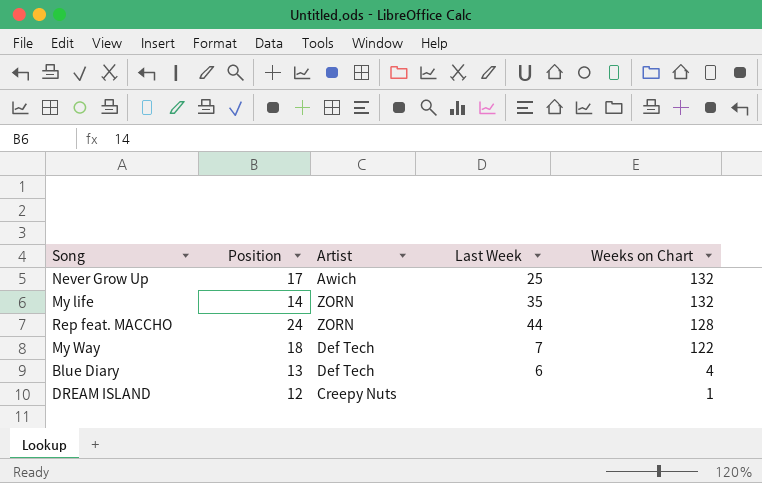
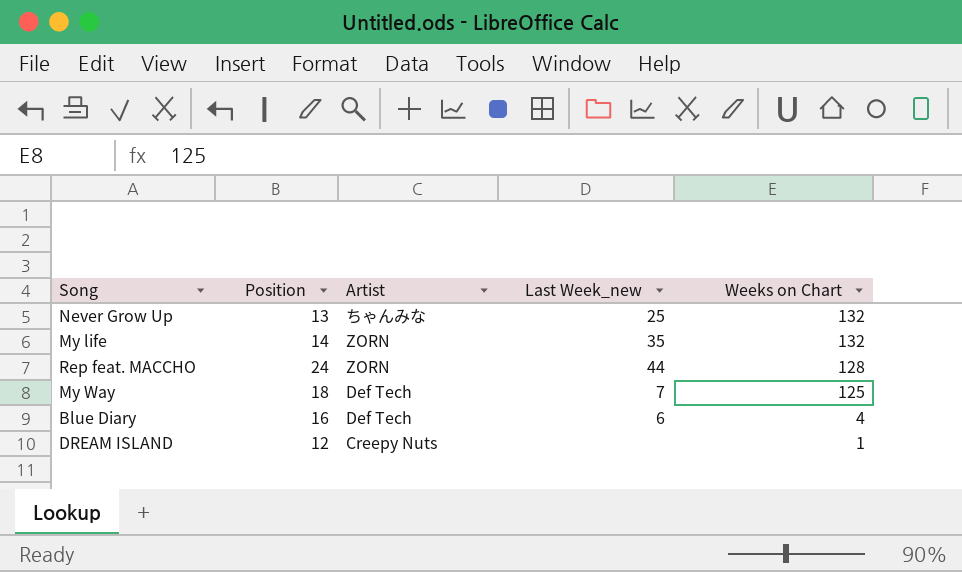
column name: Last Week -> Last Week_new
Never Grow Up | Position: 17 -> 13
Never Grow Up | Artist: Awich -> ちゃんみな
My Way | Weeks on Chart: 122 -> 125
Blue Diary | Position: 13 -> 16

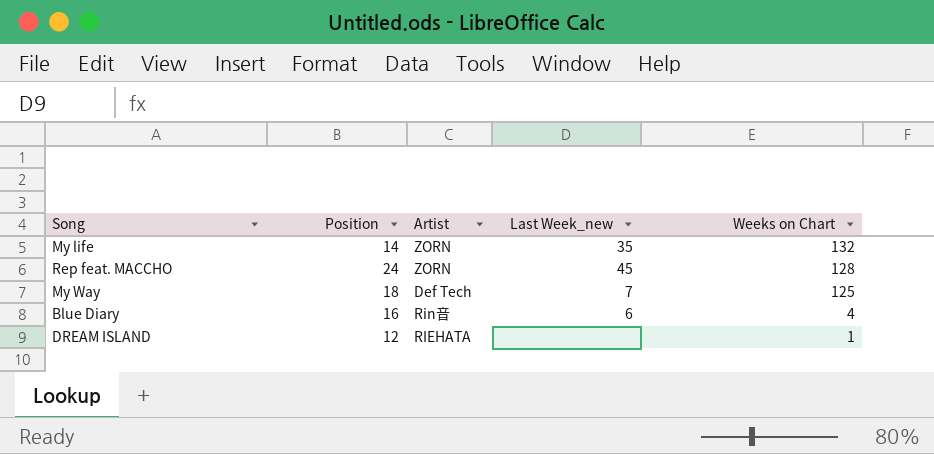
row Never Grow Up: 13 | ちゃんみな | 25 | 132 -> none
Rep feat. MACCHO | Last Week_new: 44 -> 45
Blue Diary | Artist: Def Tech -> Rin音
DREAM ISLAND | Artist: Creepy Nuts -> RIEHATA

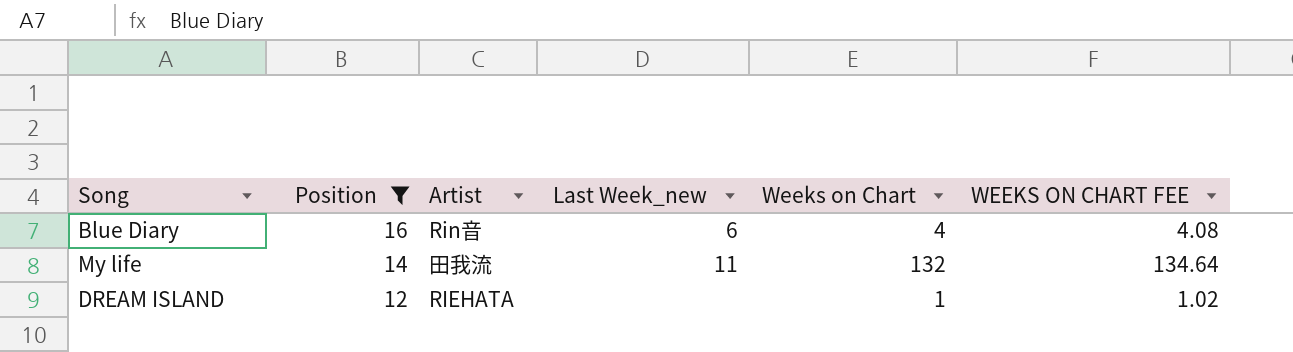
filter: none -> Position <= 16
row order: Weeks on Chart descending -> Position descending
column WEEKS ON CHART FEE | formula: none -> [Weeks on Chart] * 1.02
My life | Artist: ZORN -> 田我流
My life | Last Week_new: 35 -> 11

